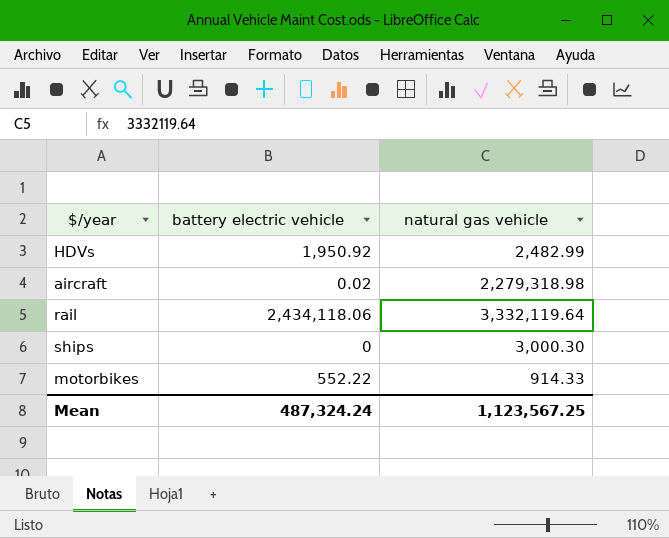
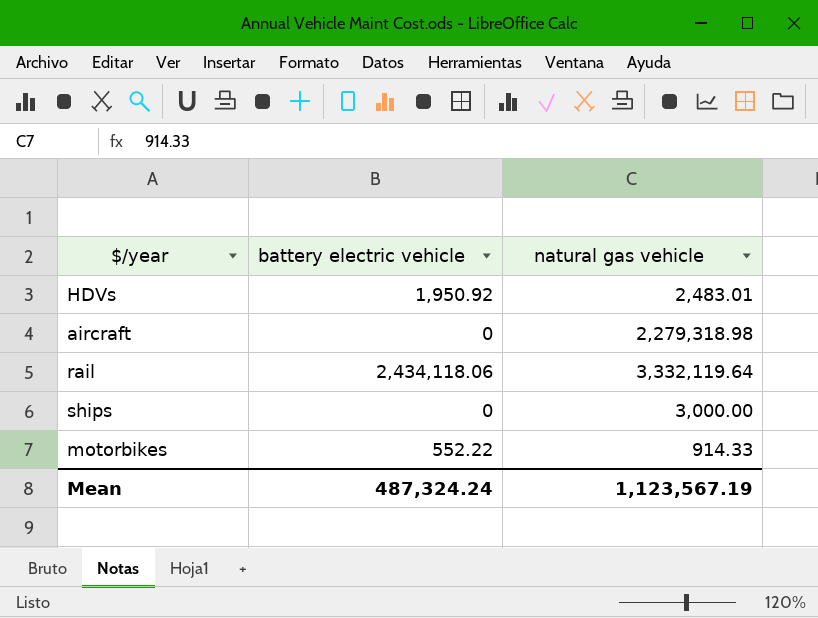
HDVs | natural gas vehicle: 2,482.99 -> 2,483.01
aircraft | battery electric vehicle: 0.02 -> 0
ships | natural gas vehicle: 3,000.30 -> 3,000.00
Mean | natural gas vehicle: 1,123,567.25 -> 1,123,567.19

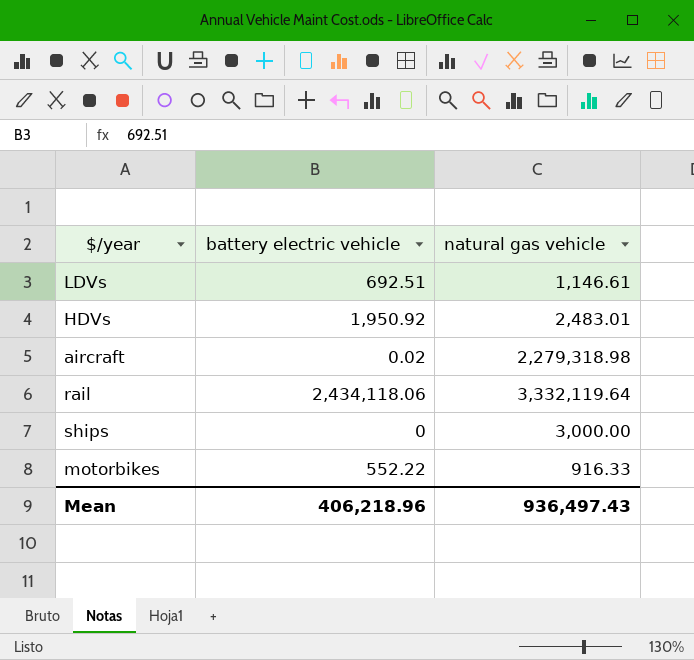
row LDVs: none -> 692.51 | 1,146.61
aircraft | battery electric vehicle: 0 -> 0.02
motorbikes | natural gas vehicle: 914.33 -> 916.33
Mean | battery electric vehicle: 487,324.24 -> 406,218.96
Mean | natural gas vehicle: 1,123,567.19 -> 936,497.43

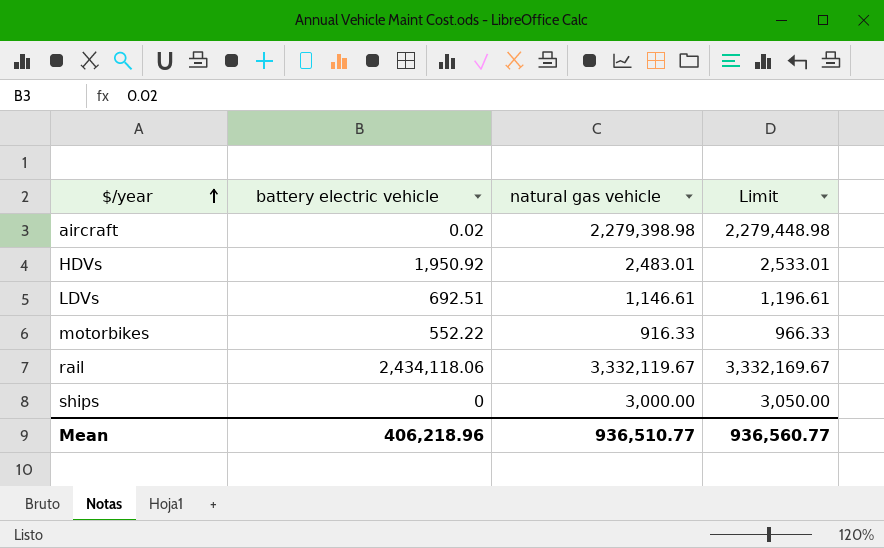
row order: none -> $/year ascending
column Limit | formula: none -> [natural gas vehicle] + 50
aircraft | natural gas vehicle: 2,279,318.98 -> 2,279,398.98
rail | natural gas vehicle: 3,332,119.64 -> 3,332,119.67
Mean | natural gas vehicle: 936,497.43 -> 936,510.77

